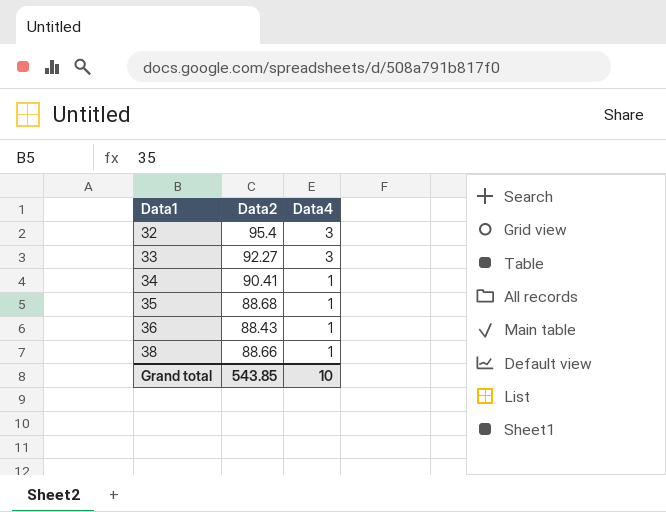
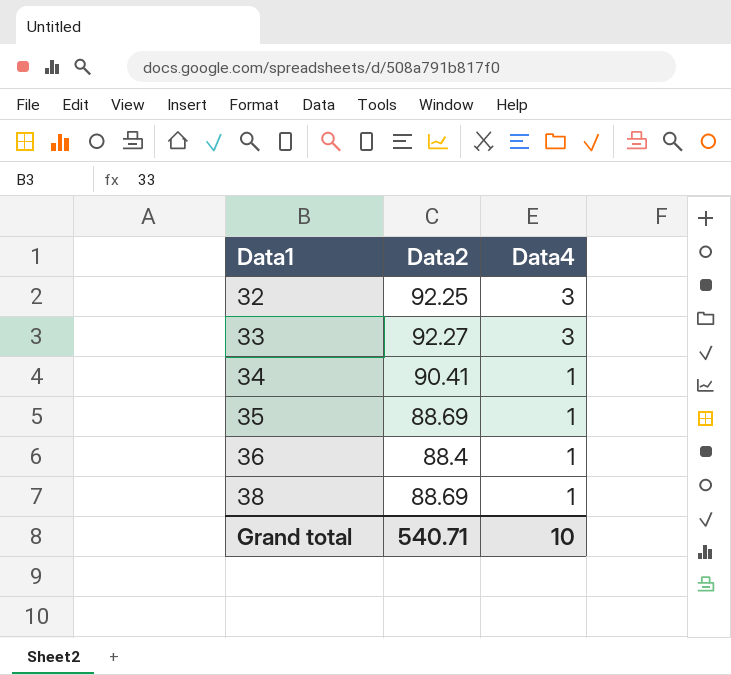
32 | Data2: 95.4 -> 92.25
35 | Data2: 88.68 -> 88.69
36 | Data2: 88.43 -> 88.4
38 | Data2: 88.66 -> 88.69
Grand total | Data2: 543.85 -> 540.71

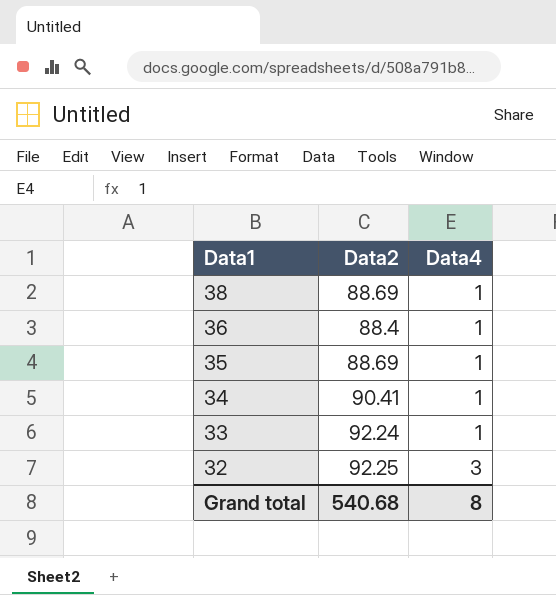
row order: Data1 ascending -> Data1 descending
33 | Data2: 92.27 -> 92.24
33 | Data4: 3 -> 1
Grand total | Data2: 540.71 -> 540.68
Grand total | Data4: 10 -> 8

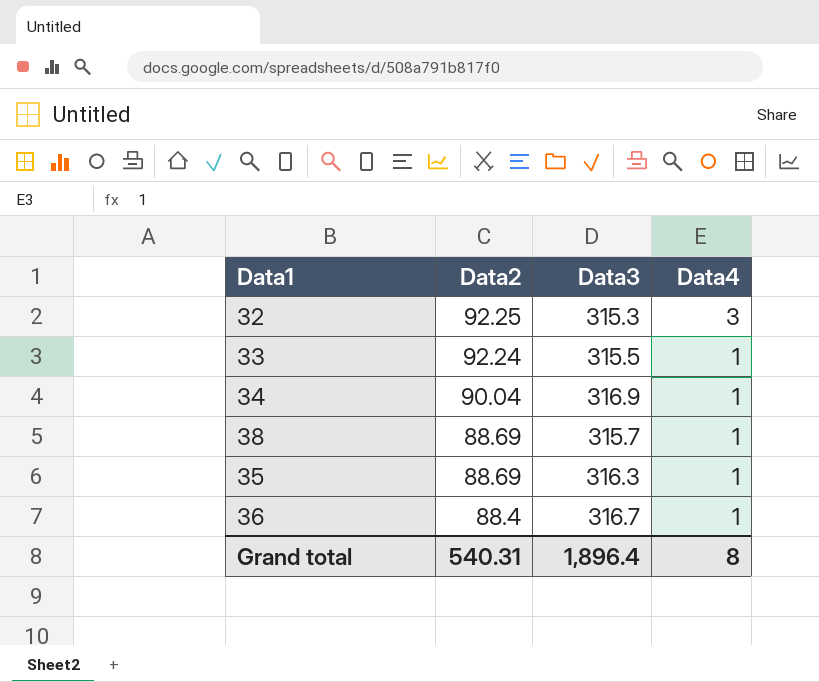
row order: Data1 descending -> Data2 descending
column Data3 | position: none -> 3
34 | Data2: 90.41 -> 90.04
Grand total | Data2: 540.68 -> 540.31

